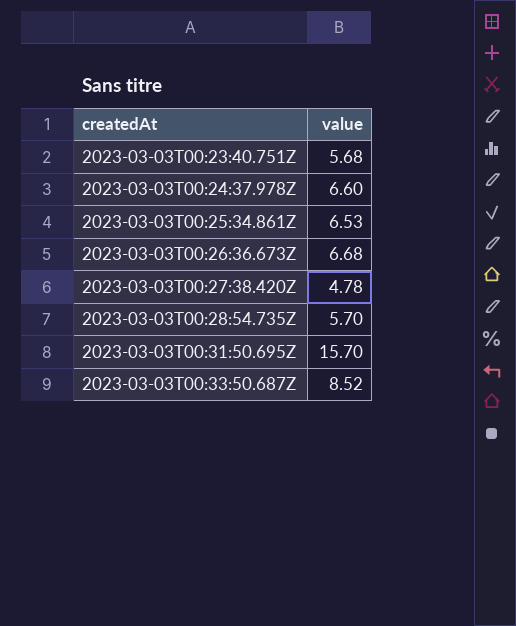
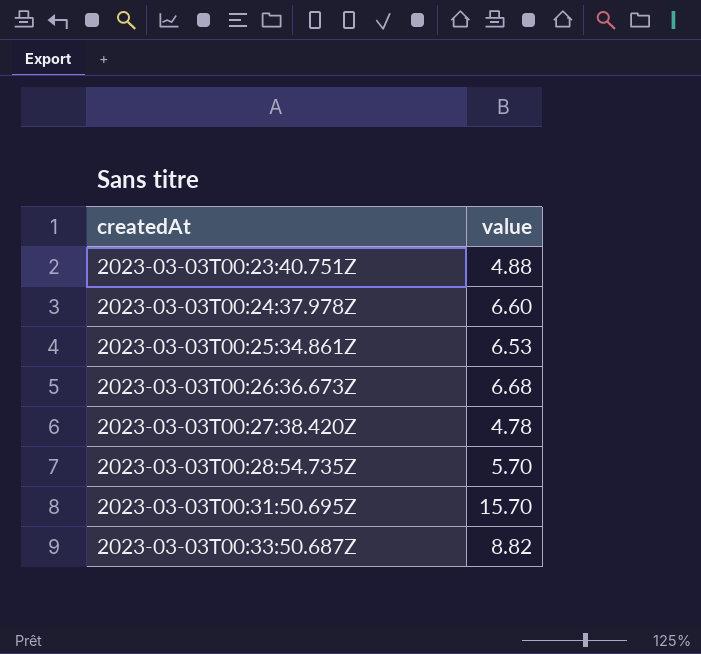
2023-03-03T00:23:40.751Z | value: 5.68 -> 4.88
2023-03-03T00:33:50.687Z | value: 8.52 -> 8.82

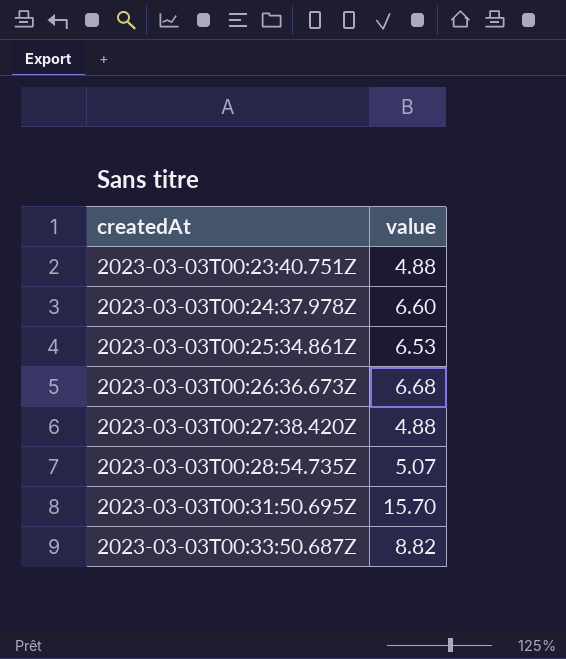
2023-03-03T00:27:38.420Z | value: 4.78 -> 4.88
2023-03-03T00:28:54.735Z | value: 5.70 -> 5.07

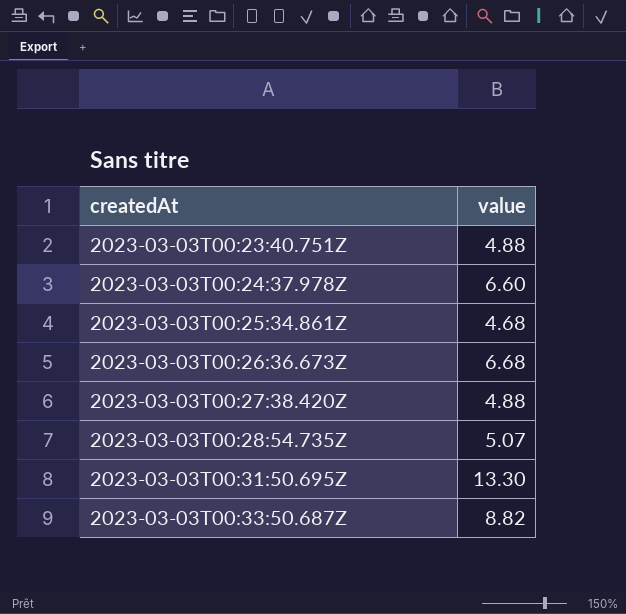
2023-03-03T00:25:34.861Z | value: 6.53 -> 4.68
2023-03-03T00:31:50.695Z | value: 15.70 -> 13.30

